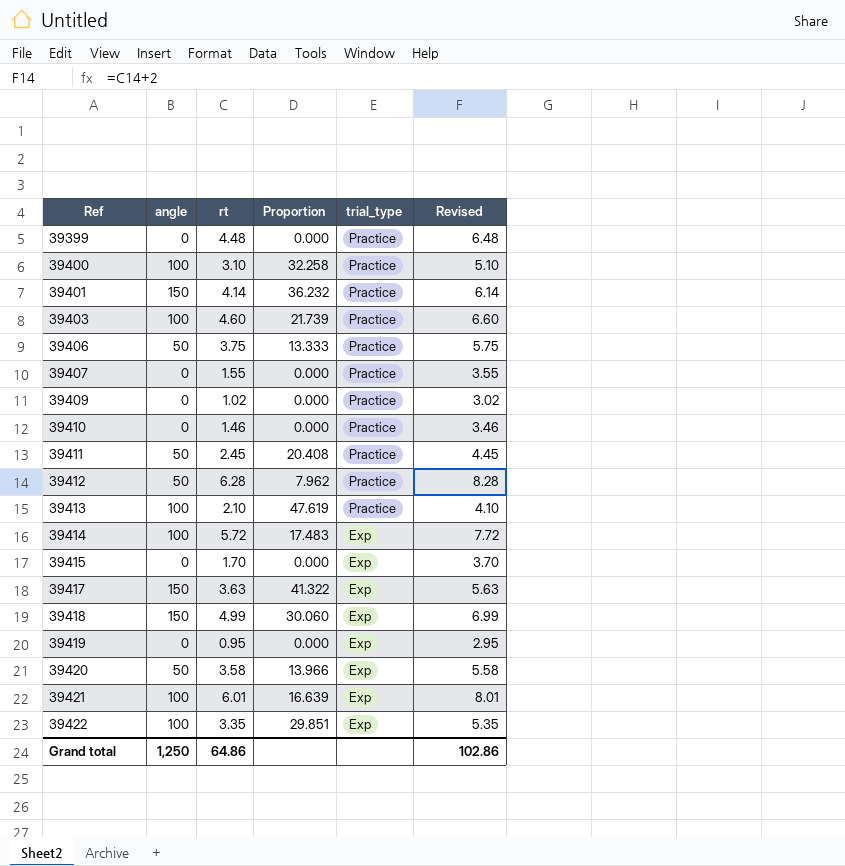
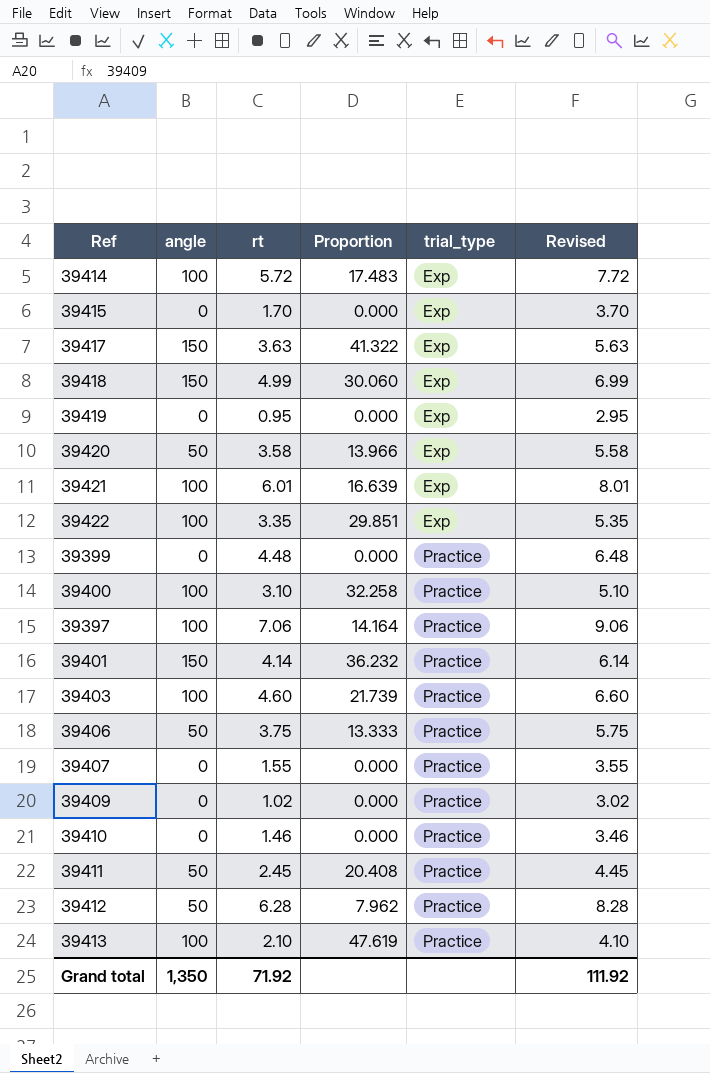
row order: Ref ascending -> trial_type ascending
row 39397: none -> 100 | 7.06 | 14.164 | Practice | 9.06
Grand total | angle: 1,250 -> 1,350
Grand total | rt: 64.86 -> 71.92
Grand total | Revised: 102.86 -> 111.92

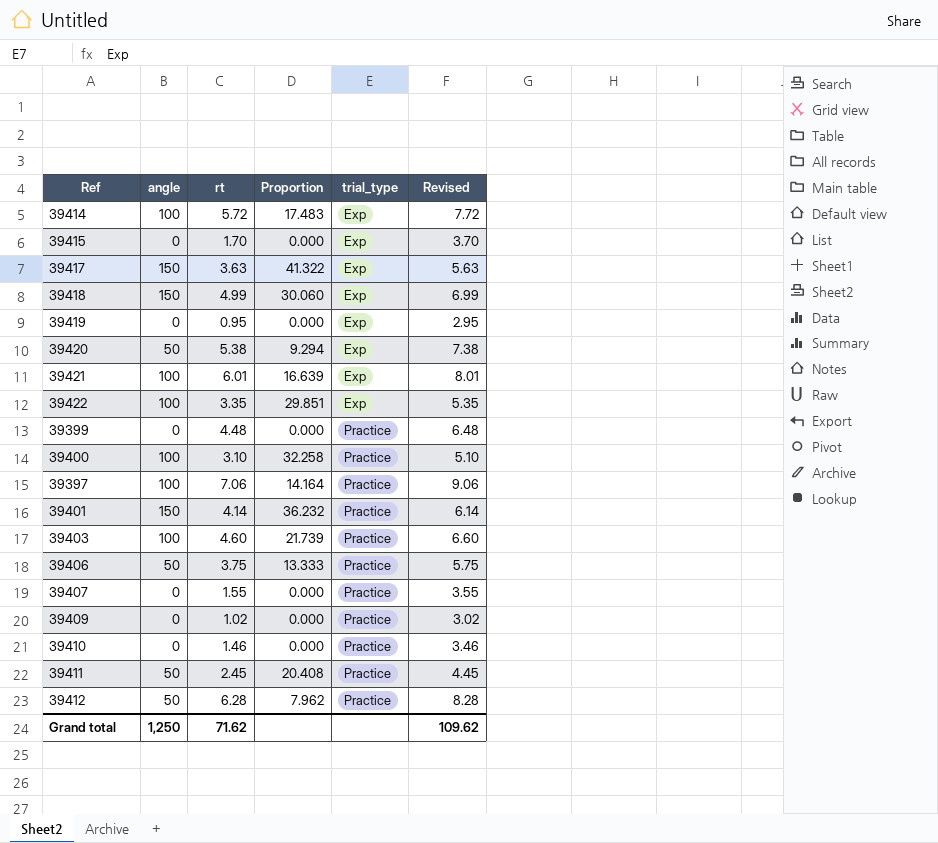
row 39413: 100 | 2.10 | 47.619 | Practice | 4.10 -> none
39420 | rt: 3.58 -> 5.38
39420 | Proportion: 13.966 -> 9.294
39420 | Revised: 5.58 -> 7.38
Grand total | angle: 1,350 -> 1,250
Grand total | rt: 71.92 -> 71.62
Grand total | Revised: 111.92 -> 109.62

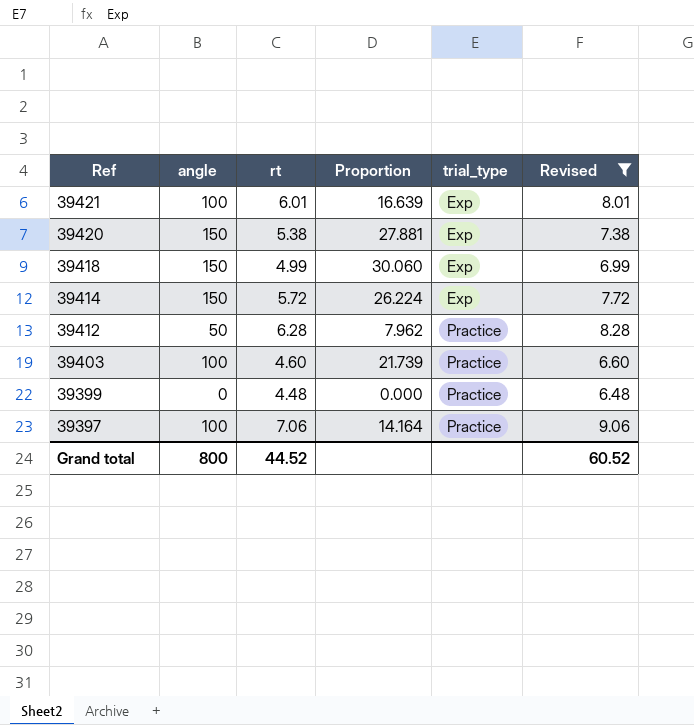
filter: none -> Revised >= 6.48
row order: trial_type ascending -> Ref descending
39420 | angle: 50 -> 150
39420 | Proportion: 9.294 -> 27.881
39414 | angle: 100 -> 150
39414 | Proportion: 17.483 -> 26.224
Grand total | angle: 1,250 -> 800
Grand total | rt: 71.62 -> 44.52
Grand total | Revised: 109.62 -> 60.52

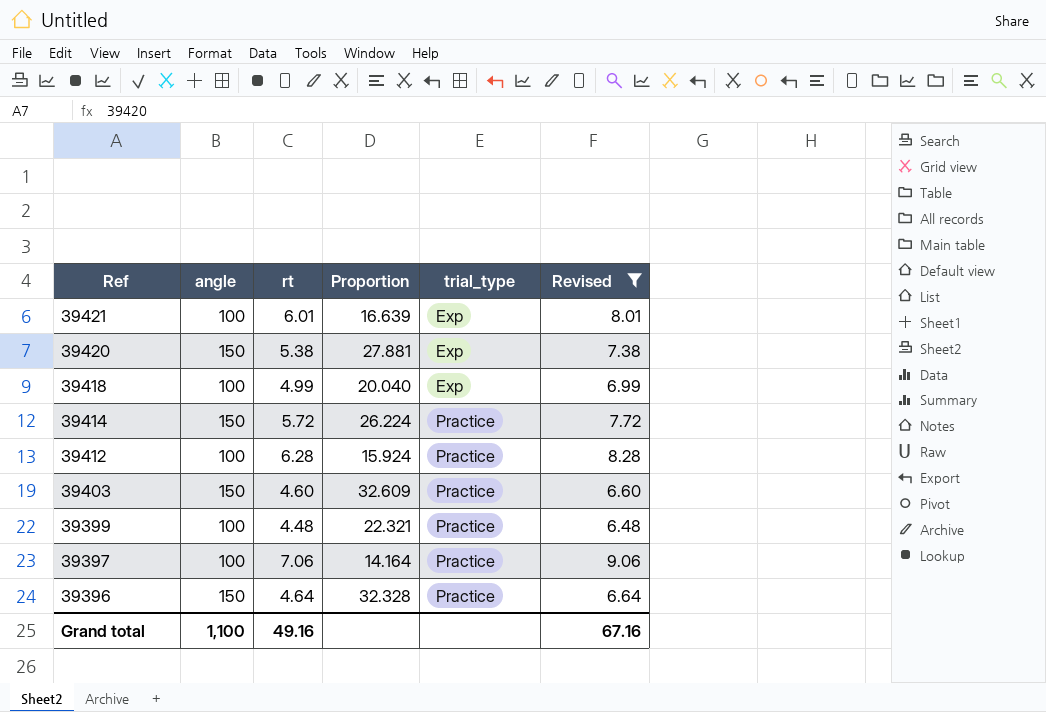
39418 | angle: 150 -> 100
39418 | Proportion: 30.060 -> 20.040
39414 | trial_type: Exp -> Practice
39412 | angle: 50 -> 100
39412 | Proportion: 7.962 -> 15.924
39403 | angle: 100 -> 150
39403 | Proportion: 21.739 -> 32.609
39399 | angle: 0 -> 100
39399 | Proportion: 0.000 -> 22.321
row 39396: none -> 150 | 4.64 | 32.328 | Practice | 6.64
Grand total | angle: 800 -> 1,100
Grand total | rt: 44.52 -> 49.16
Grand total | Revised: 60.52 -> 67.16

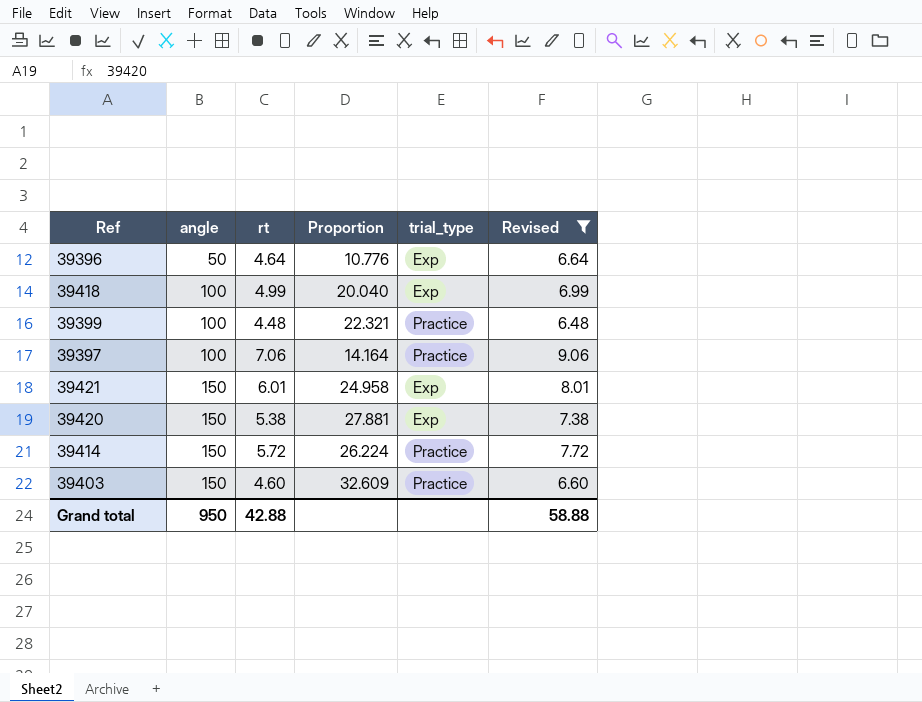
row order: Ref descending -> angle ascending
row 39412: 100 | 6.28 | 15.924 | Practice | 8.28 -> none
39396 | angle: 150 -> 50
39396 | Proportion: 32.328 -> 10.776
39396 | trial_type: Practice -> Exp
39421 | angle: 100 -> 150
39421 | Proportion: 16.639 -> 24.958
Grand total | angle: 1,100 -> 950
Grand total | rt: 49.16 -> 42.88
Grand total | Revised: 67.16 -> 58.88

